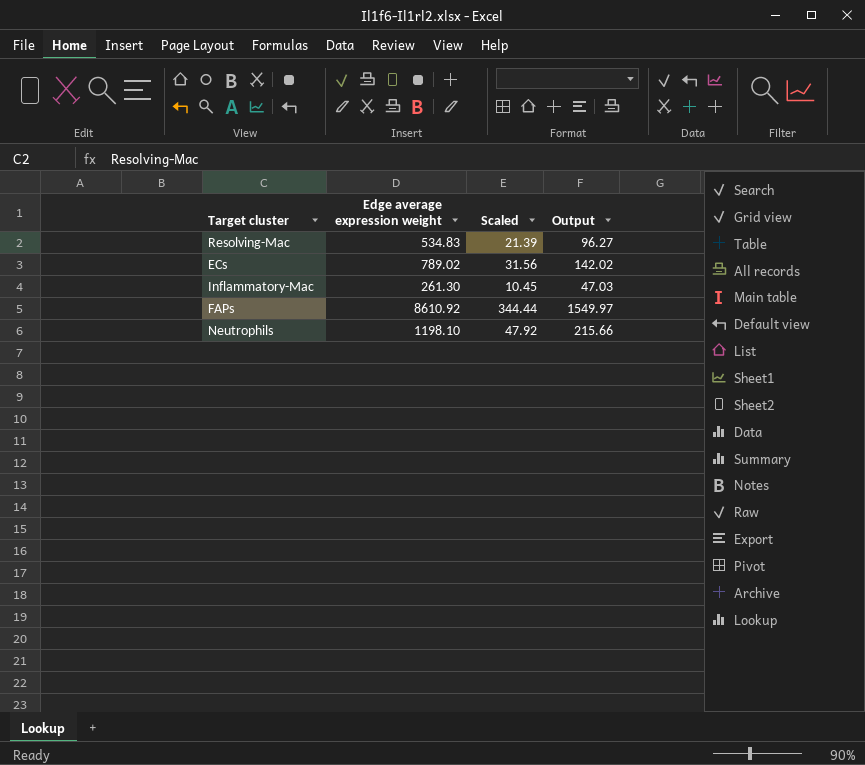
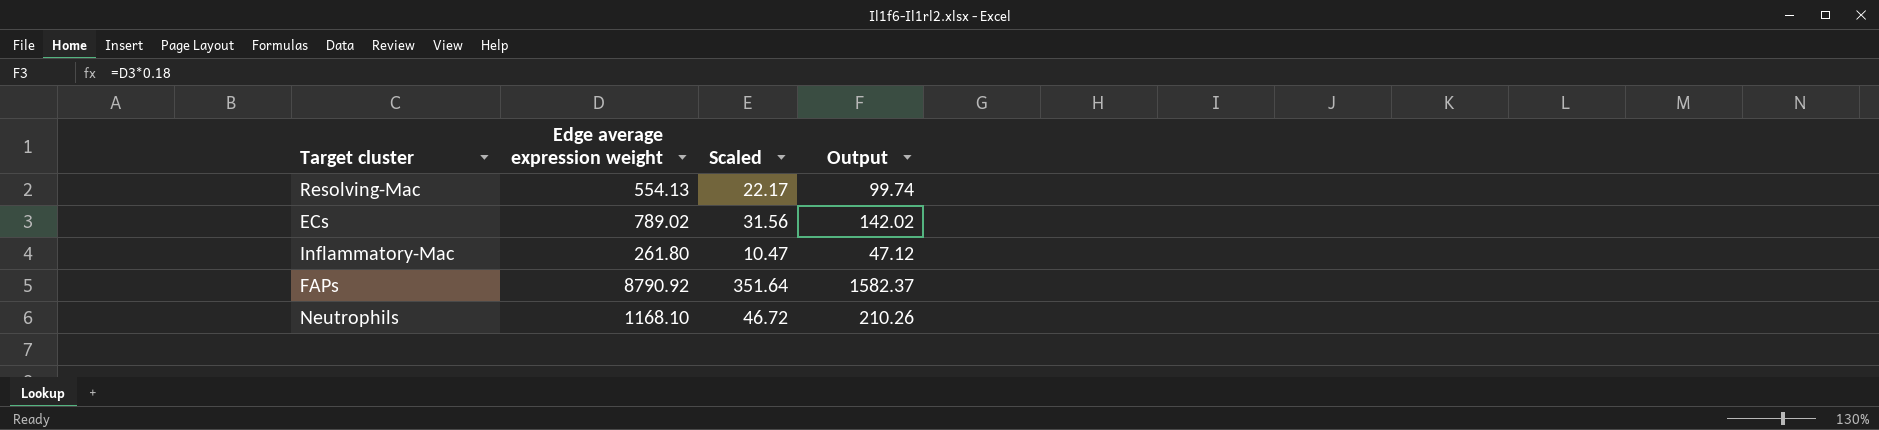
Resolving-Mac | Edge average expression weight: 534.83 -> 554.13
Resolving-Mac | Scaled: 21.39 -> 22.17
Resolving-Mac | Output: 96.27 -> 99.74
Inflammatory-Mac | Edge average expression weight: 261.30 -> 261.80
Inflammatory-Mac | Scaled: 10.45 -> 10.47
Inflammatory-Mac | Output: 47.03 -> 47.12
FAPs | Edge average expression weight: 8610.92 -> 8790.92
FAPs | Scaled: 344.44 -> 351.64
FAPs | Output: 1549.97 -> 1582.37
Neutrophils | Edge average expression weight: 1198.10 -> 1168.10
Neutrophils | Scaled: 47.92 -> 46.72
Neutrophils | Output: 215.66 -> 210.26

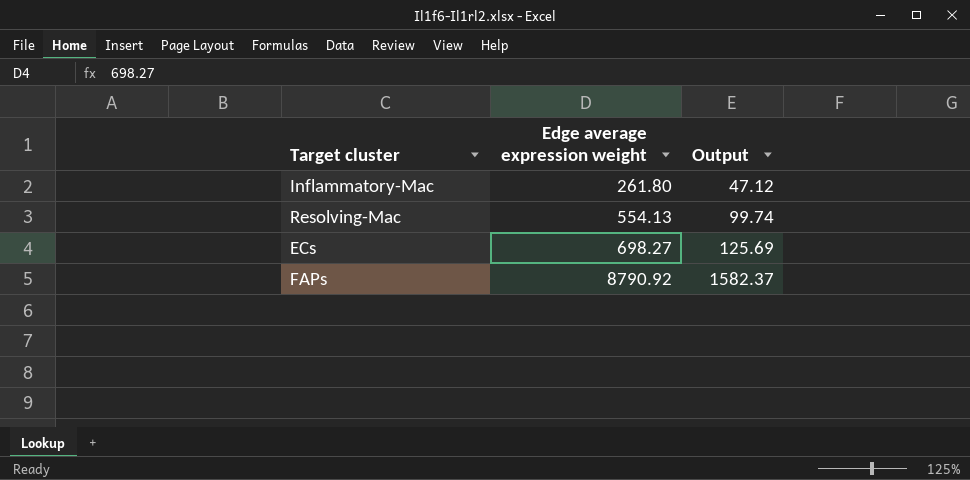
row order: none -> Edge average expression weight ascending
column Scaled | formula: [Edge average expression weight] * 0.04 -> none
row Neutrophils: 1168.10 | 46.72 | 210.26 -> none
ECs | Edge average expression weight: 789.02 -> 698.27
ECs | Output: 142.02 -> 125.69

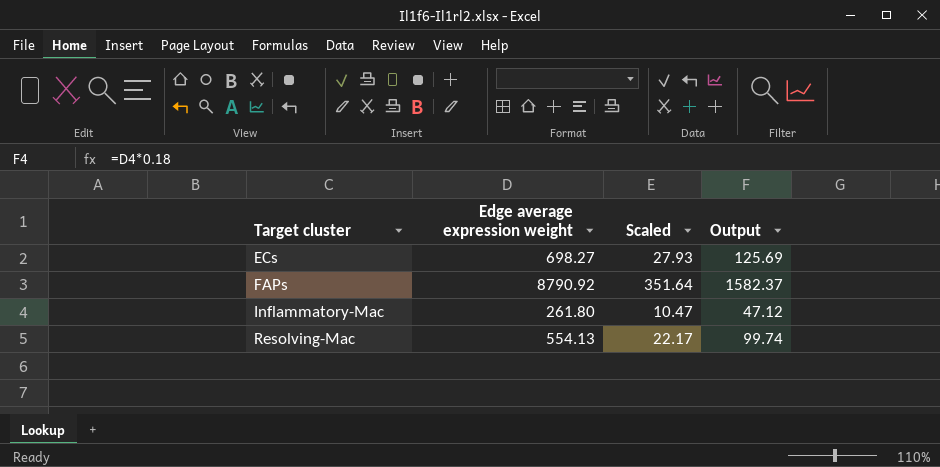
row order: Edge average expression weight ascending -> Target cluster ascending
column Scaled | formula: none -> [Edge average expression weight] * 0.04

